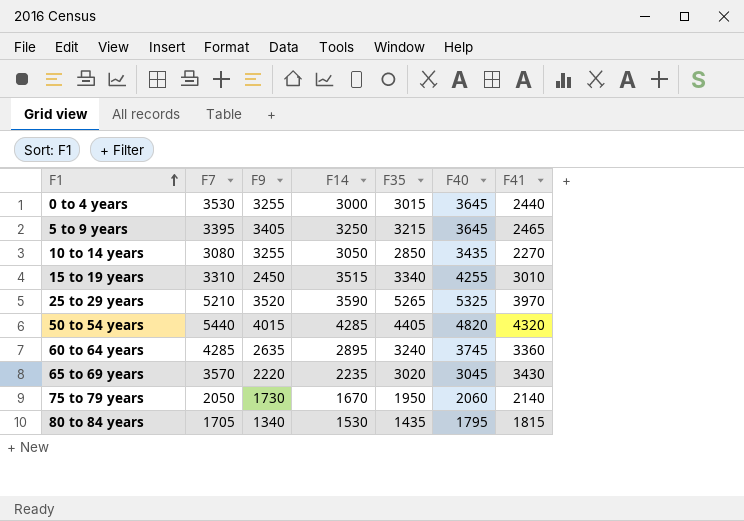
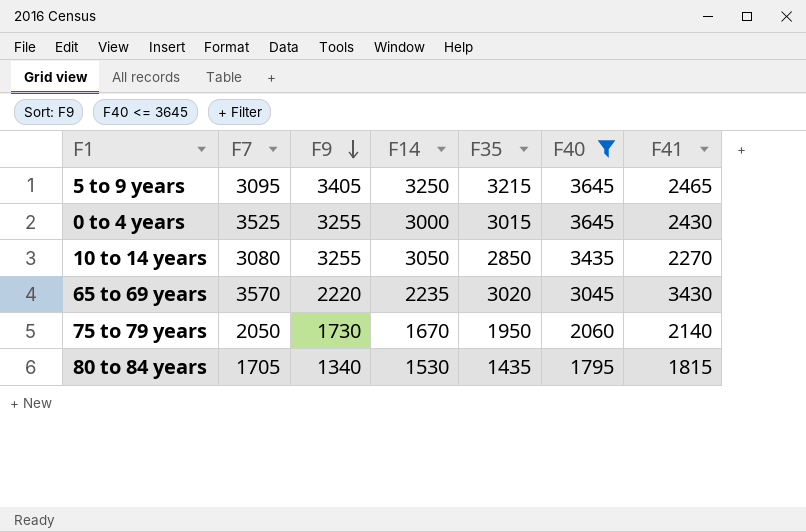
filter: none -> F40 <= 3645
row order: F1 ascending -> F9 descending
5 to 9 years | F7: 3395 -> 3095
0 to 4 years | F7: 3530 -> 3525
0 to 4 years | F41: 2440 -> 2430

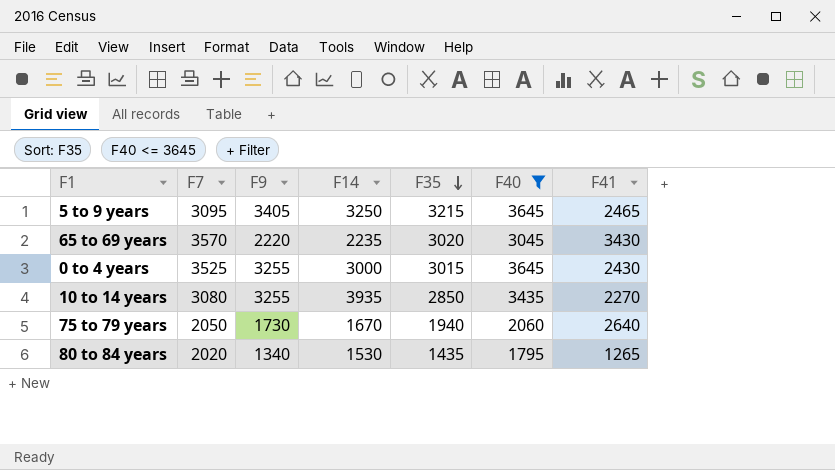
row order: F9 descending -> F35 descending
10 to 14 years | F14: 3050 -> 3935
75 to 79 years | F35: 1950 -> 1940
75 to 79 years | F41: 2140 -> 2640
80 to 84 years | F7: 1705 -> 2020
80 to 84 years | F41: 1815 -> 1265

